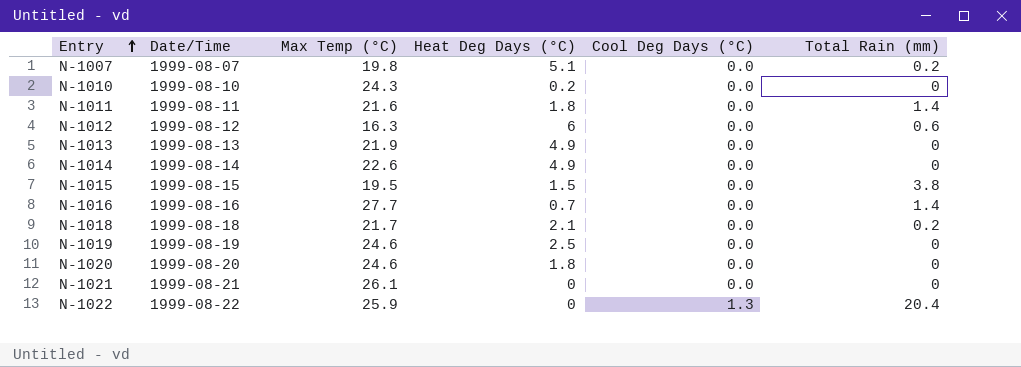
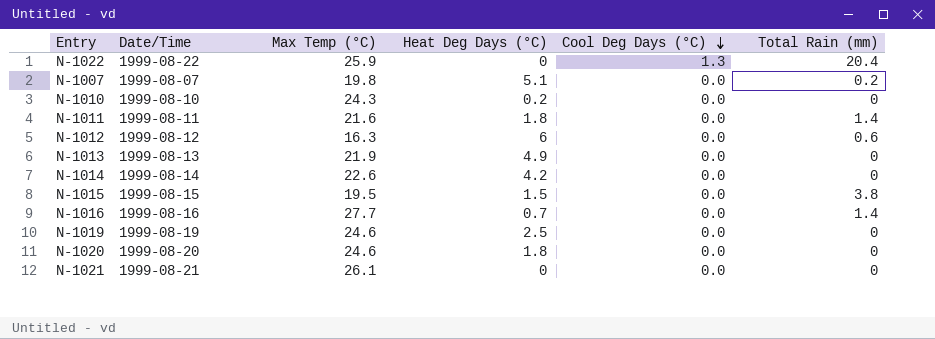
row order: Entry ascending -> Cool Deg Days (°C) descending
row N-1018: 1999-08-18 | 21.7 | 2.1 | 0.0 | 0.2 -> none
N-1014 | Heat Deg Days (°C): 4.9 -> 4.2

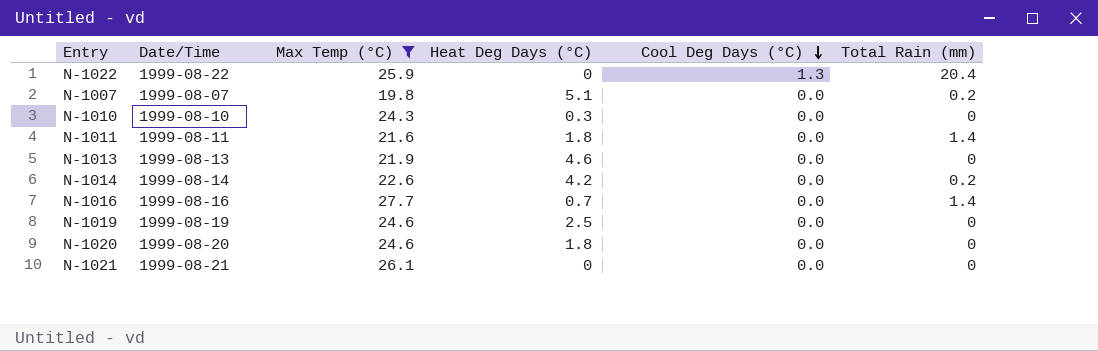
filter: none -> Max Temp (°C) >= 19.8
N-1010 | Heat Deg Days (°C): 0.2 -> 0.3
N-1013 | Heat Deg Days (°C): 4.9 -> 4.6
N-1014 | Total Rain (mm): 0 -> 0.2

